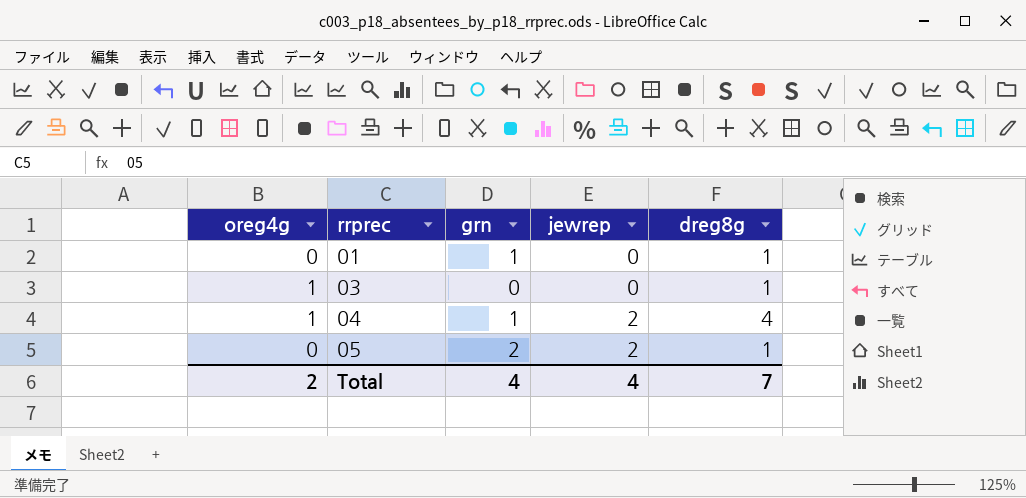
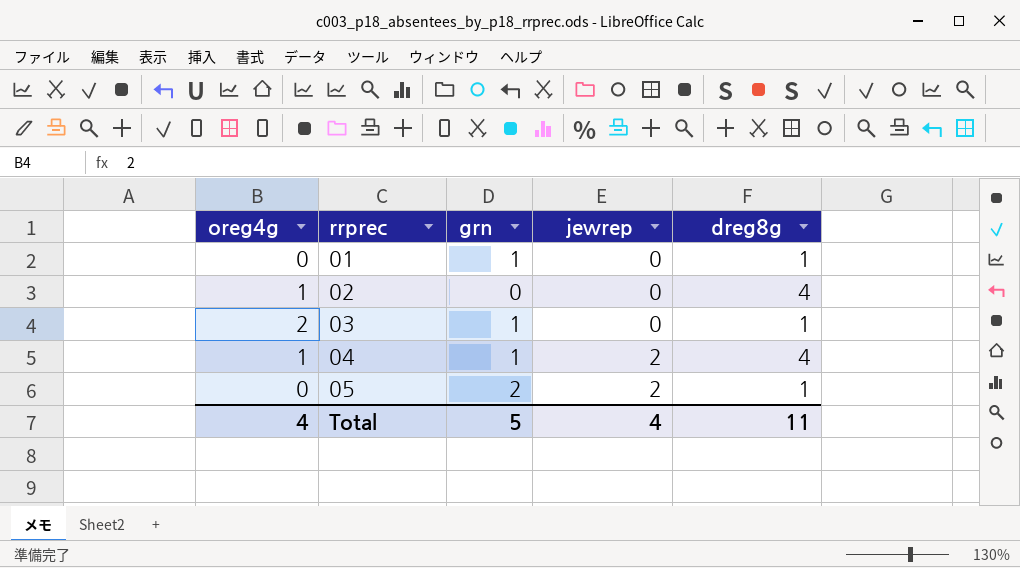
row 02: none -> 1 | 0 | 0 | 4
03 | oreg4g: 1 -> 2
03 | grn: 0 -> 1
Total | oreg4g: 2 -> 4
Total | grn: 4 -> 5
Total | dreg8g: 7 -> 11

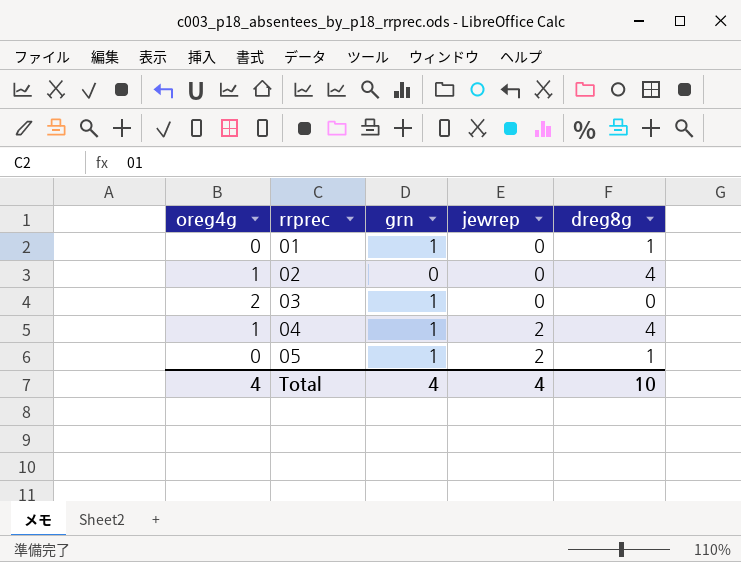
03 | dreg8g: 1 -> 0
05 | grn: 2 -> 1
Total | grn: 5 -> 4
Total | dreg8g: 11 -> 10

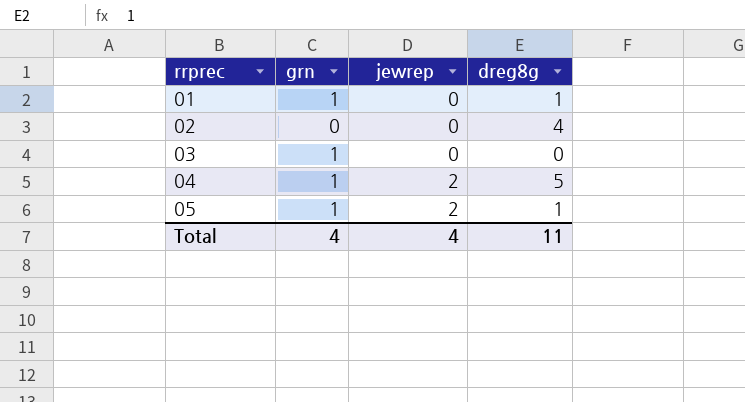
column oreg4g | position: 1 -> none
04 | dreg8g: 4 -> 5
Total | dreg8g: 10 -> 11

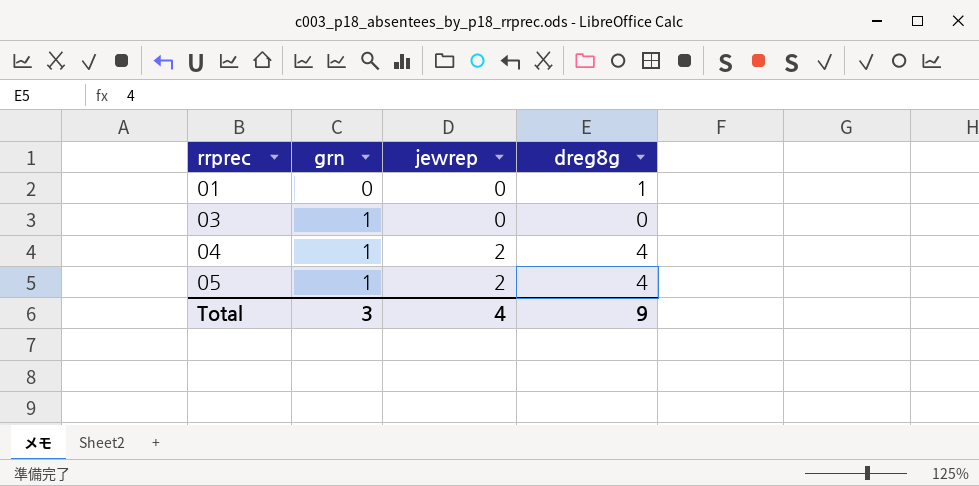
row 02: 0 | 0 | 4 -> none
01 | grn: 1 -> 0
04 | dreg8g: 5 -> 4
05 | dreg8g: 1 -> 4
Total | grn: 4 -> 3
Total | dreg8g: 11 -> 9

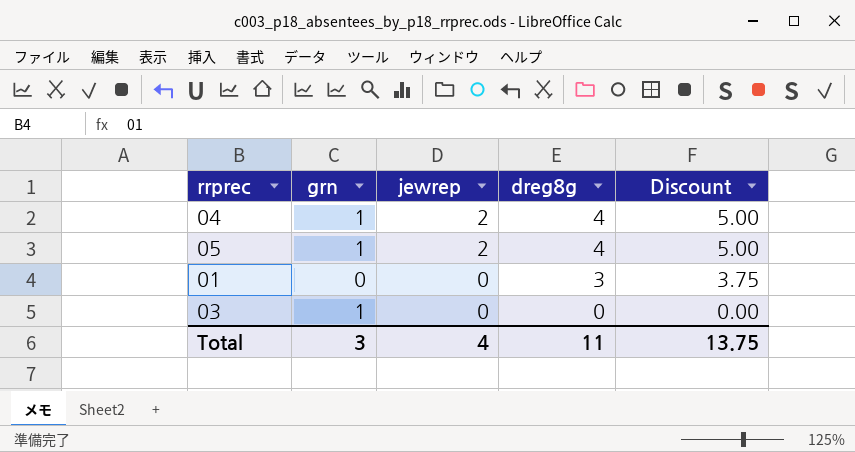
row order: rrprec ascending -> jewrep descending
column Discount | formula: none -> [dreg8g] * 1.25
01 | dreg8g: 1 -> 3
Total | dreg8g: 9 -> 11

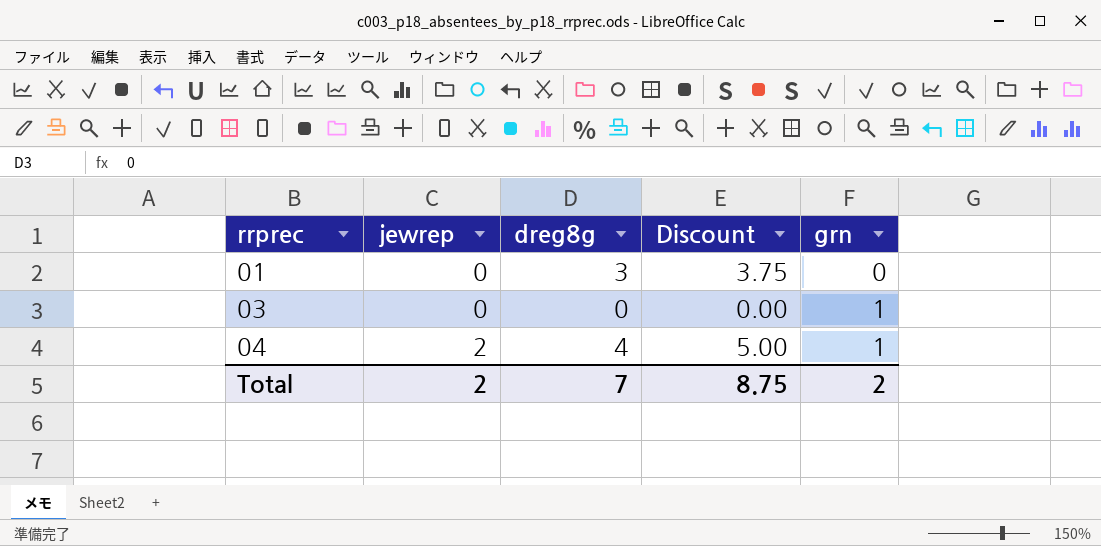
row order: jewrep descending -> rrprec ascending
column grn | position: 2 -> 5
row 05: 1 | 2 | 4 | 5.00 -> none
Total | jewrep: 4 -> 2
Total | dreg8g: 11 -> 7
Total | Discount: 13.75 -> 8.75
Total | grn: 3 -> 2

